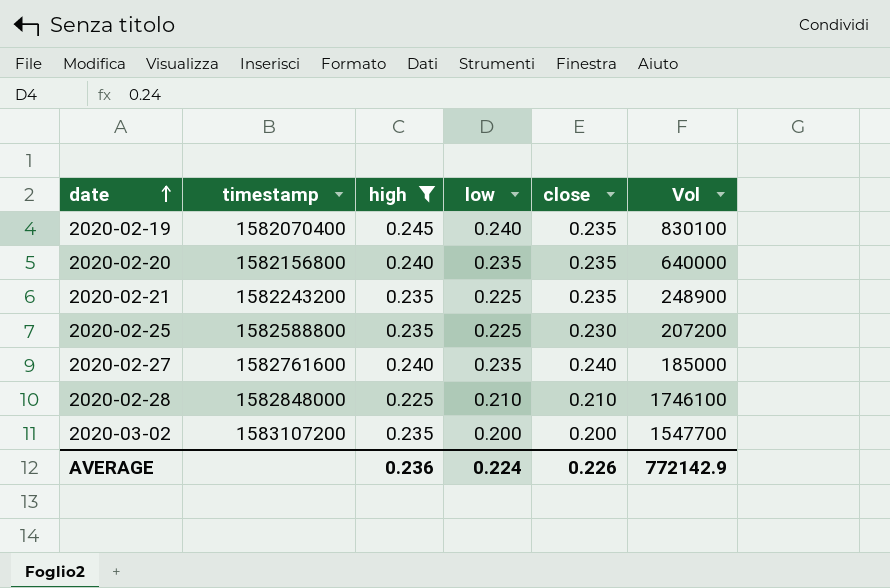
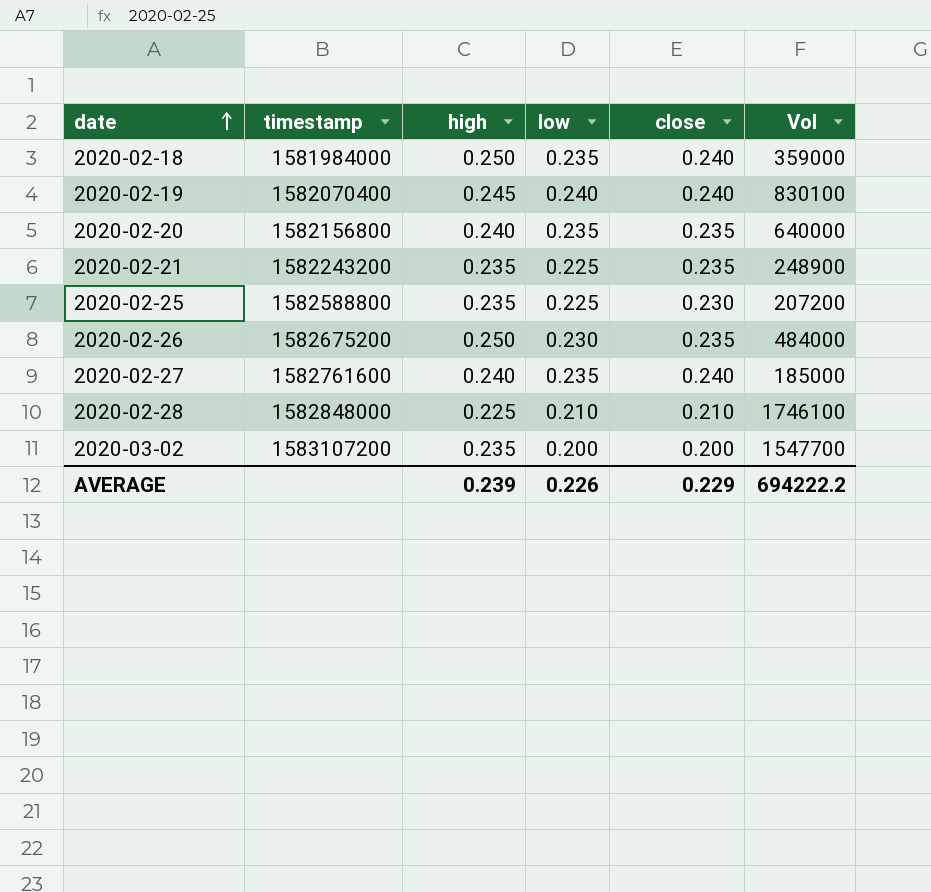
filter: high != 0.250 -> none
2020-02-19 | close: 0.235 -> 0.240
AVERAGE | high: 0.236 -> 0.239
AVERAGE | low: 0.224 -> 0.226
AVERAGE | close: 0.226 -> 0.229
AVERAGE | Vol: 772142.9 -> 694222.2

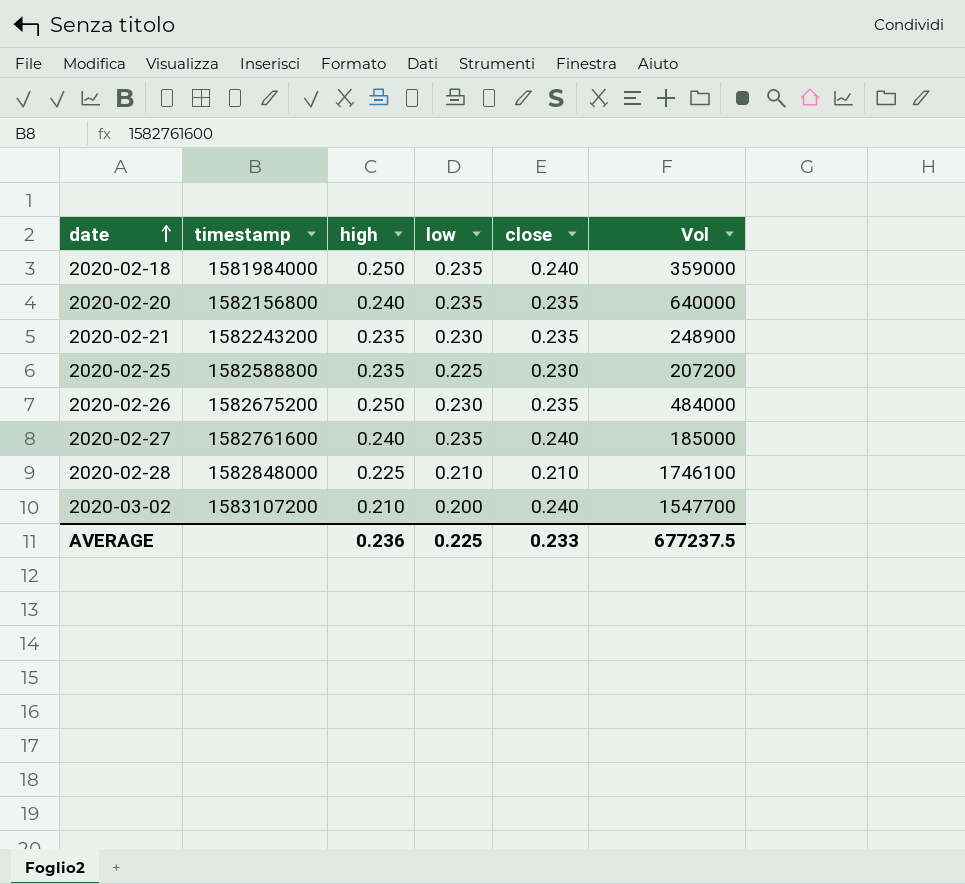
row 2020-02-19: 1582070400 | 0.245 | 0.240 | 0.240 | 830100 -> none
2020-02-21 | low: 0.225 -> 0.230
2020-03-02 | high: 0.235 -> 0.210
2020-03-02 | close: 0.200 -> 0.240
AVERAGE | high: 0.239 -> 0.236
AVERAGE | low: 0.226 -> 0.225
AVERAGE | close: 0.229 -> 0.233
AVERAGE | Vol: 694222.2 -> 677237.5

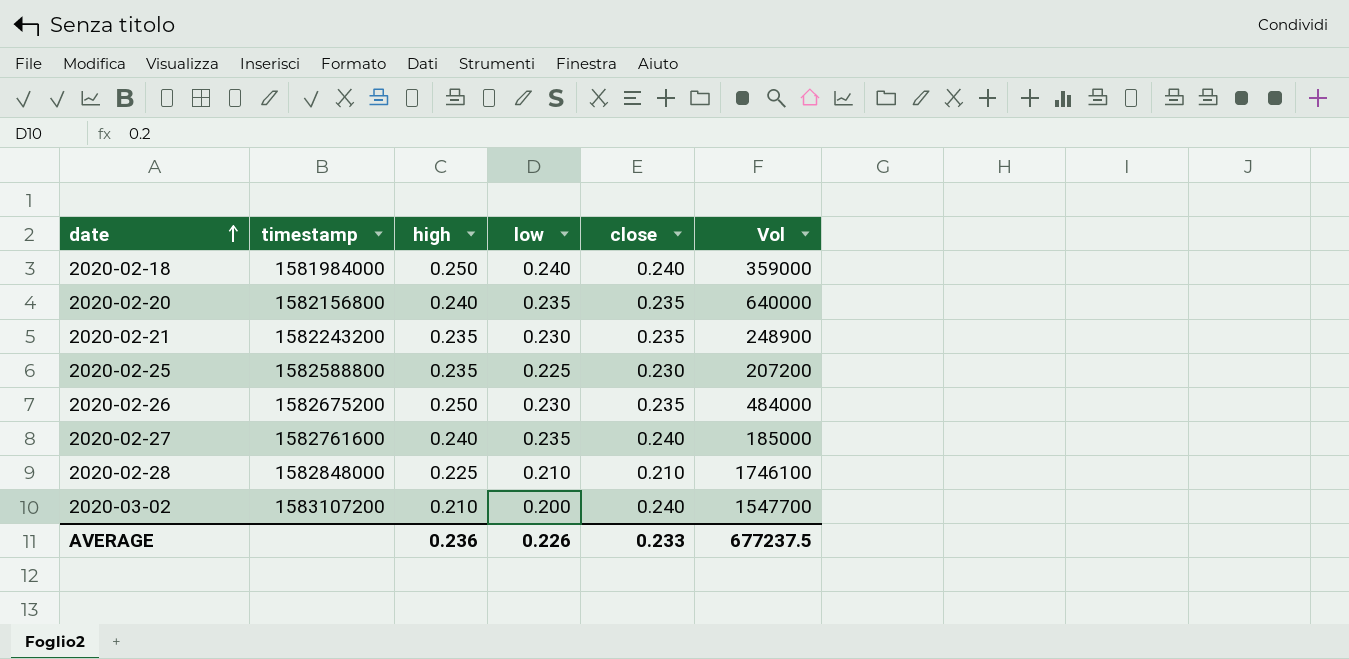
2020-02-18 | low: 0.235 -> 0.240
AVERAGE | low: 0.225 -> 0.226

